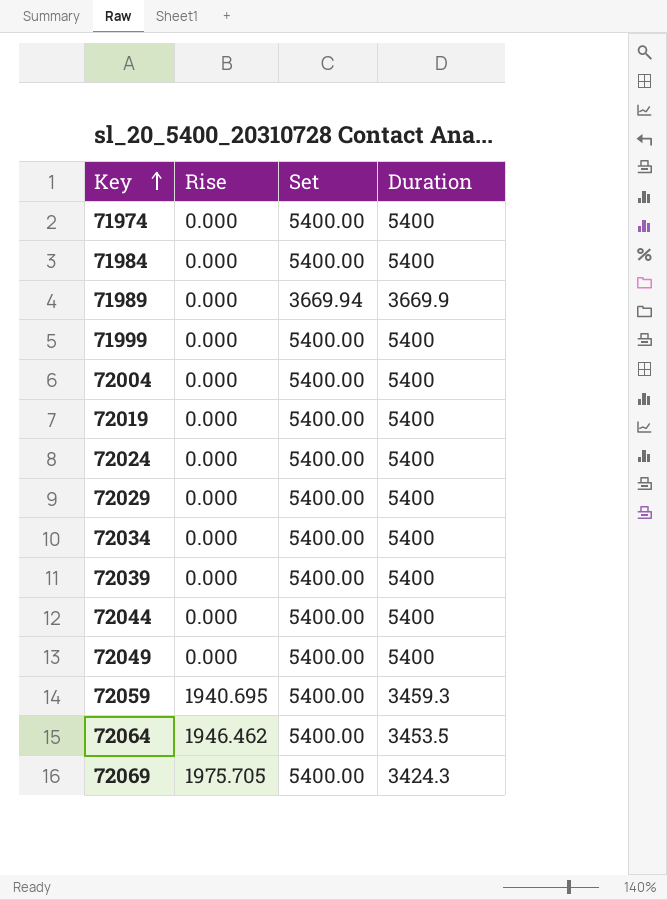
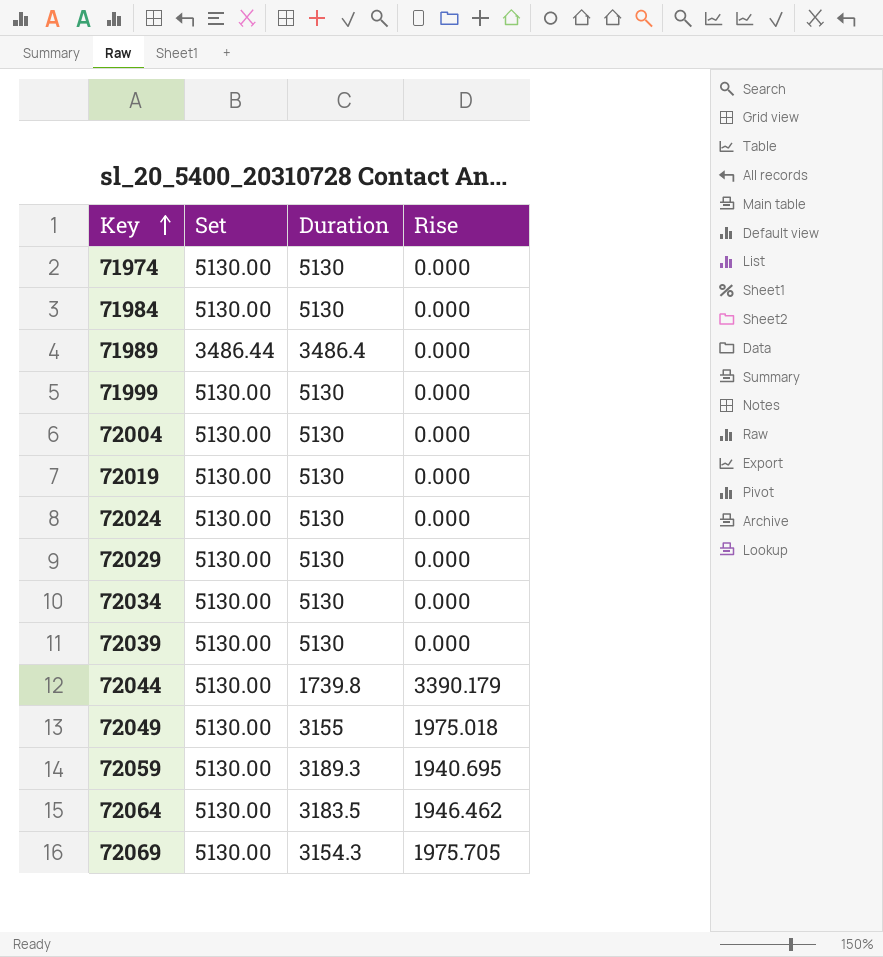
column Rise | position: 2 -> 4
71974 | Set: 5400.00 -> 5130.00
71974 | Duration: 5400 -> 5130
71984 | Set: 5400.00 -> 5130.00
71984 | Duration: 5400 -> 5130
71989 | Set: 3669.94 -> 3486.44
71989 | Duration: 3669.9 -> 3486.4
71999 | Set: 5400.00 -> 5130.00
71999 | Duration: 5400 -> 5130
72004 | Set: 5400.00 -> 5130.00
72004 | Duration: 5400 -> 5130
72019 | Set: 5400.00 -> 5130.00
72019 | Duration: 5400 -> 5130
72024 | Set: 5400.00 -> 5130.00
72024 | Duration: 5400 -> 5130
72029 | Set: 5400.00 -> 5130.00
72029 | Duration: 5400 -> 5130
72034 | Set: 5400.00 -> 5130.00
72034 | Duration: 5400 -> 5130
72039 | Set: 5400.00 -> 5130.00
72039 | Duration: 5400 -> 5130
72044 | Set: 5400.00 -> 5130.00
72044 | Duration: 5400 -> 1739.8
72044 | Rise: 0.000 -> 3390.179
72049 | Set: 5400.00 -> 5130.00
72049 | Duration: 5400 -> 3155
72049 | Rise: 0.000 -> 1975.018
72059 | Set: 5400.00 -> 5130.00
72059 | Duration: 3459.3 -> 3189.3
72064 | Set: 5400.00 -> 5130.00
72064 | Duration: 3453.5 -> 3183.5
72069 | Set: 5400.00 -> 5130.00
72069 | Duration: 3424.3 -> 3154.3

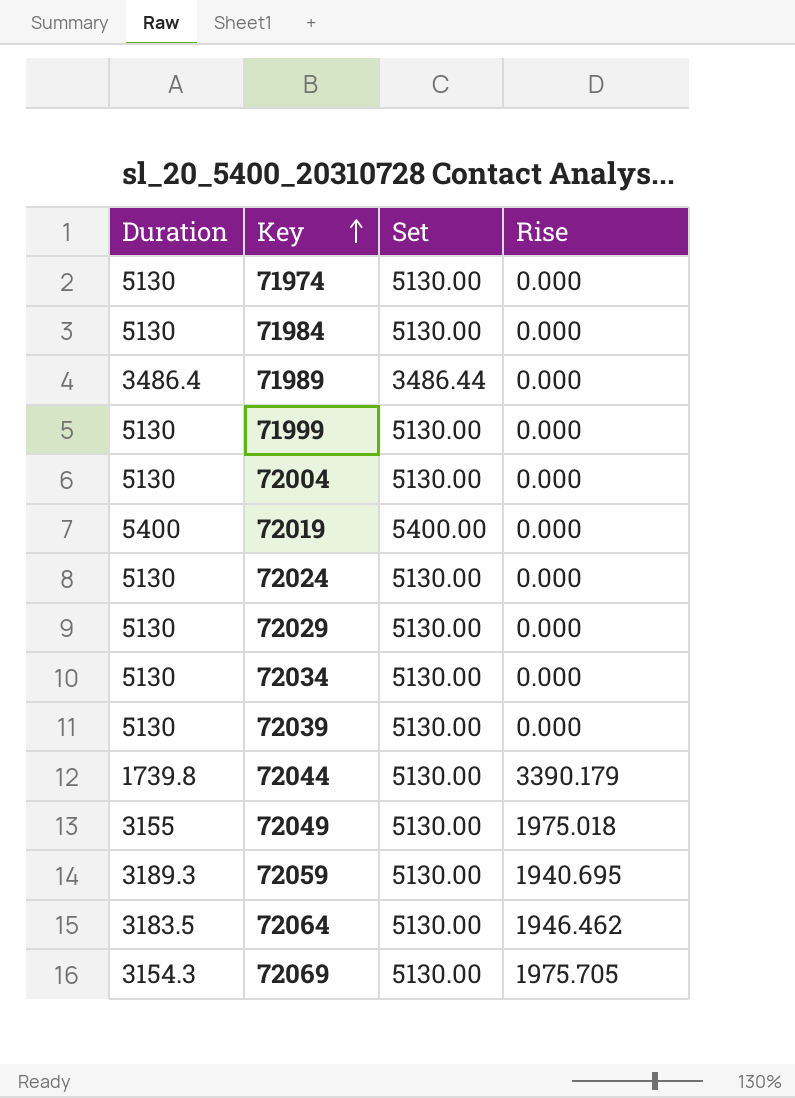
column Duration | position: 3 -> 1
72019 | Duration: 5130 -> 5400
72019 | Set: 5130.00 -> 5400.00

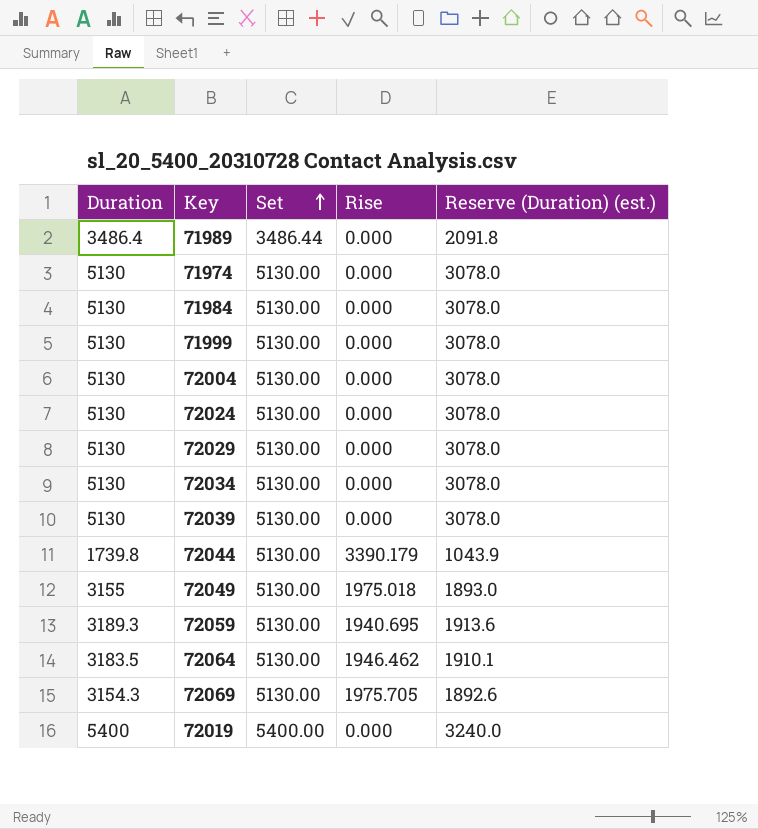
row order: Key ascending -> Set ascending
column Reserve (Duration) (est.) | formula: none -> [Duration] * 0.6

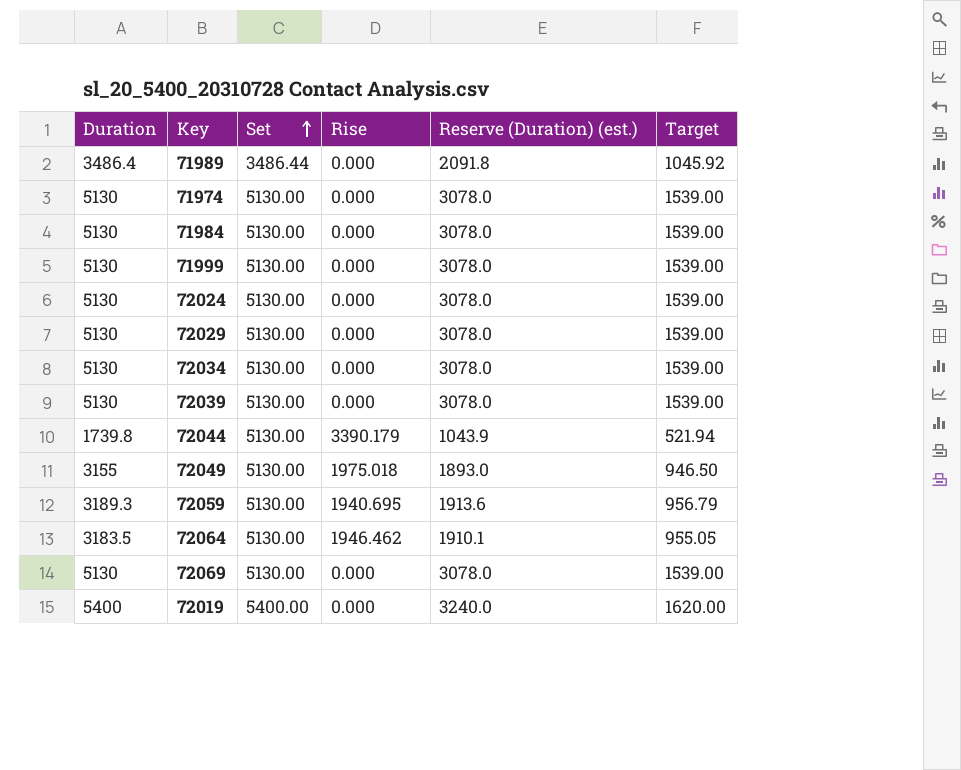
column Target | formula: none -> [Duration] * 0.3
row 72004: 5130 | 5130.00 | 0.000 | 3078.0 -> none
72069 | Duration: 3154.3 -> 5130
72069 | Rise: 1975.705 -> 0.000
72069 | Reserve (Duration) (est.): 1892.6 -> 3078.0

